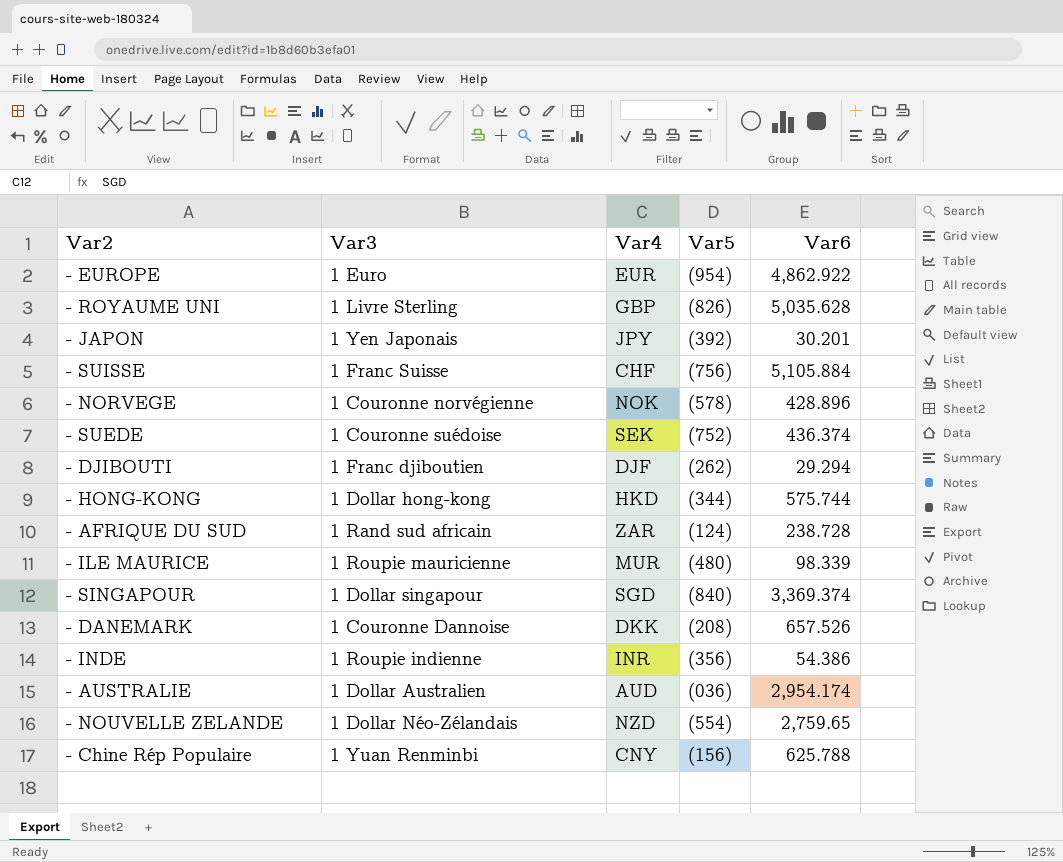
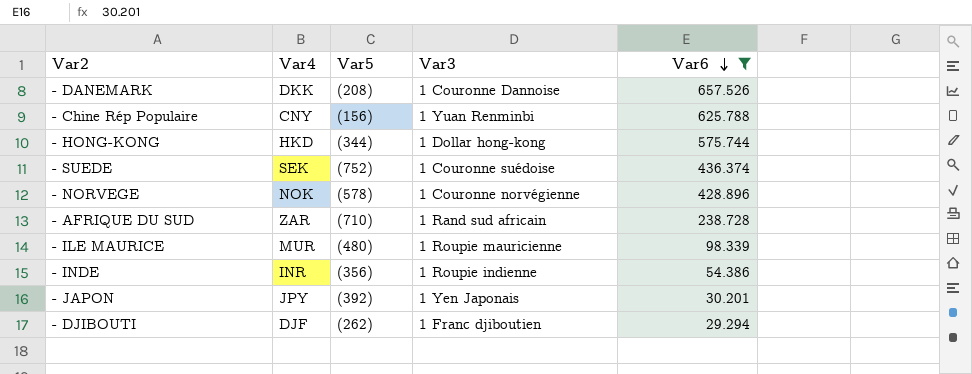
filter: none -> Var6 <= 657.526
row order: none -> Var6 descending
column Var3 | position: 2 -> 4
- AFRIQUE DU SUD | Var5: (124) -> (710)

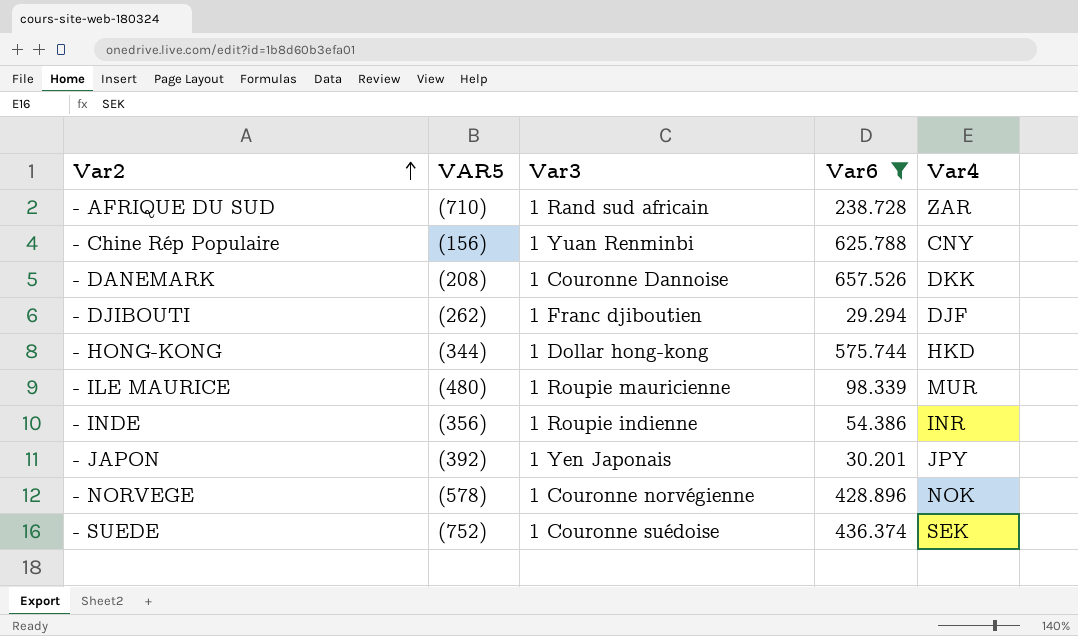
row order: Var6 descending -> Var2 ascending
column name: Var5 -> VAR5
column Var4 | position: 2 -> 5

